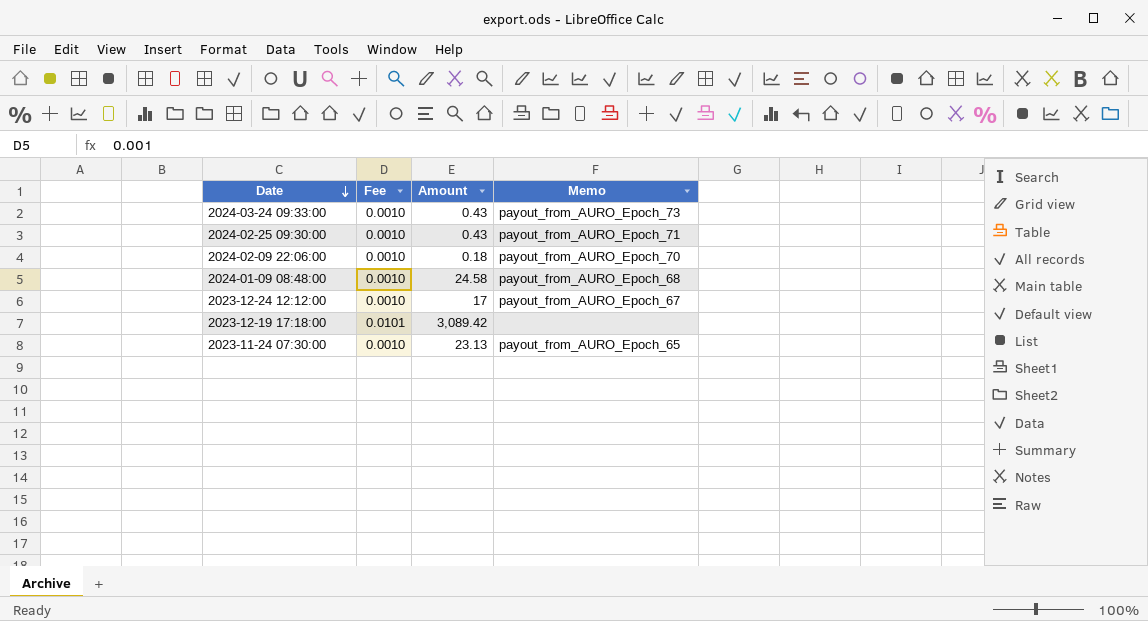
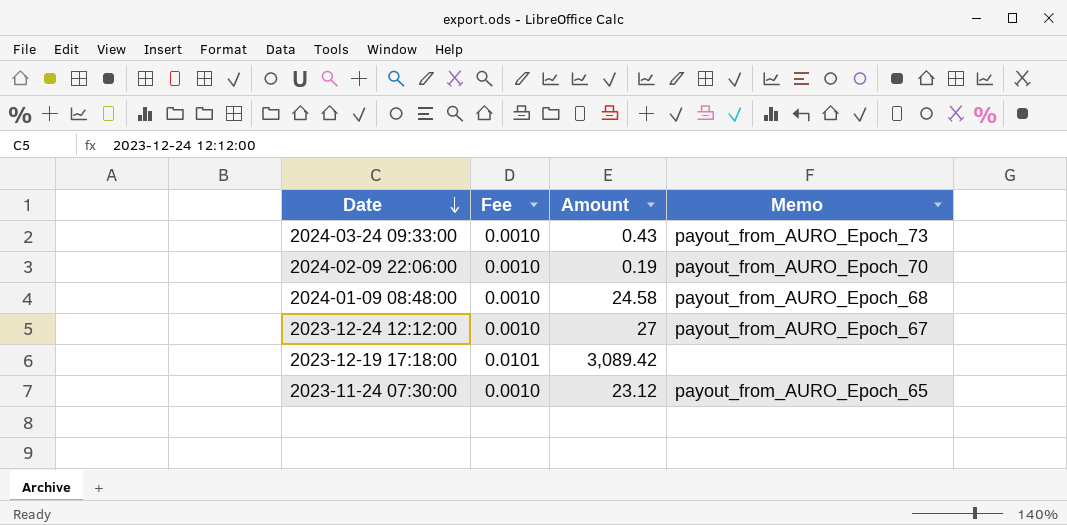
row 2024-02-25 09:30:00: 0.0010 | 0.43 | payout_from_AURO_Epoch_71 -> none
2024-02-09 22:06:00 | Amount: 0.18 -> 0.19
2023-12-24 12:12:00 | Amount: 17 -> 27
2023-11-24 07:30:00 | Amount: 23.13 -> 23.12

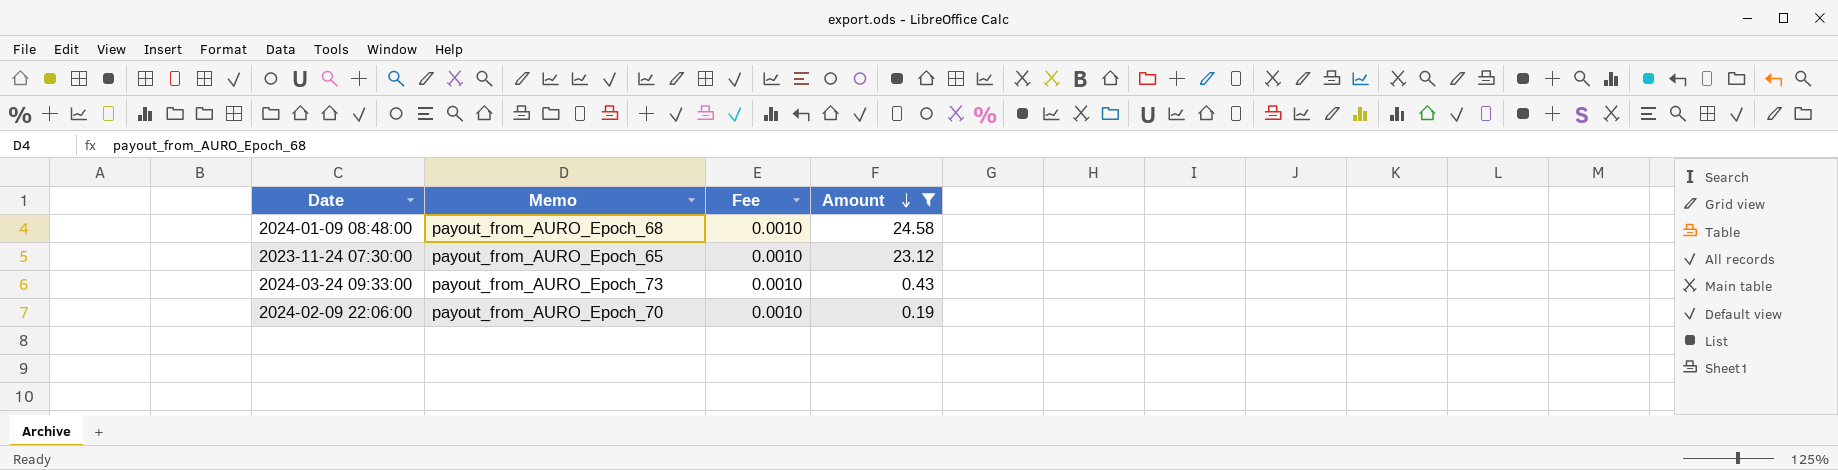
filter: none -> Amount <= 24.58
row order: Date descending -> Amount descending
column Memo | position: 4 -> 2

